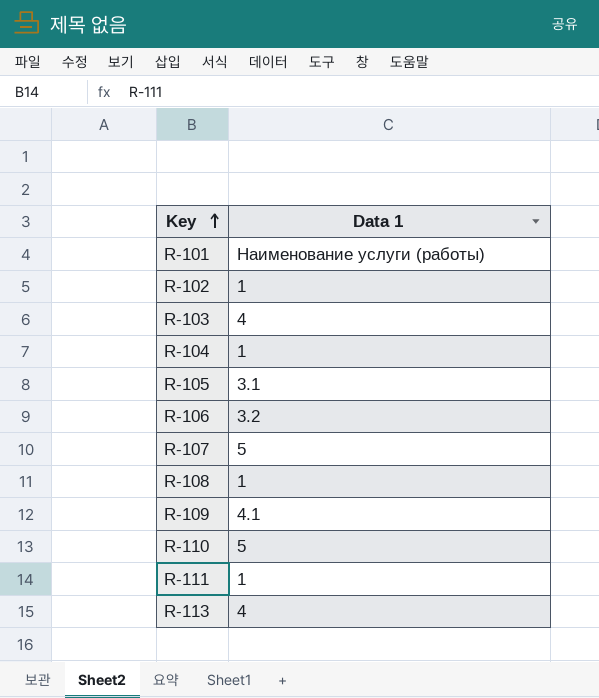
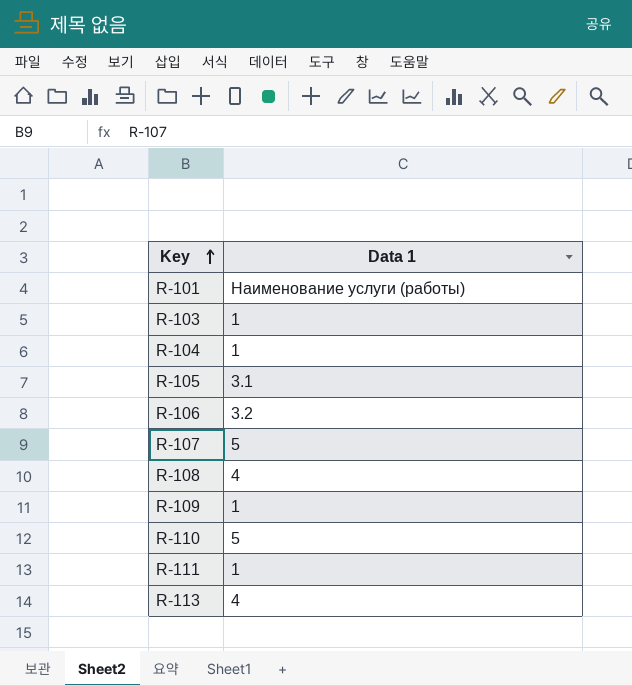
row R-102: 1 -> none
R-103 | Data 1: 4 -> 1
R-108 | Data 1: 1 -> 4
R-109 | Data 1: 4.1 -> 1

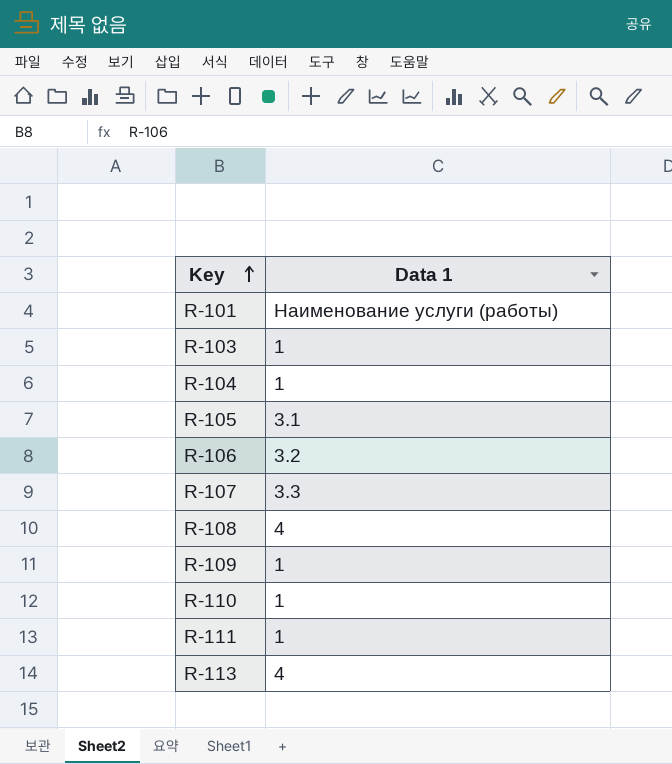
R-107 | Data 1: 5 -> 3.3
R-110 | Data 1: 5 -> 1

